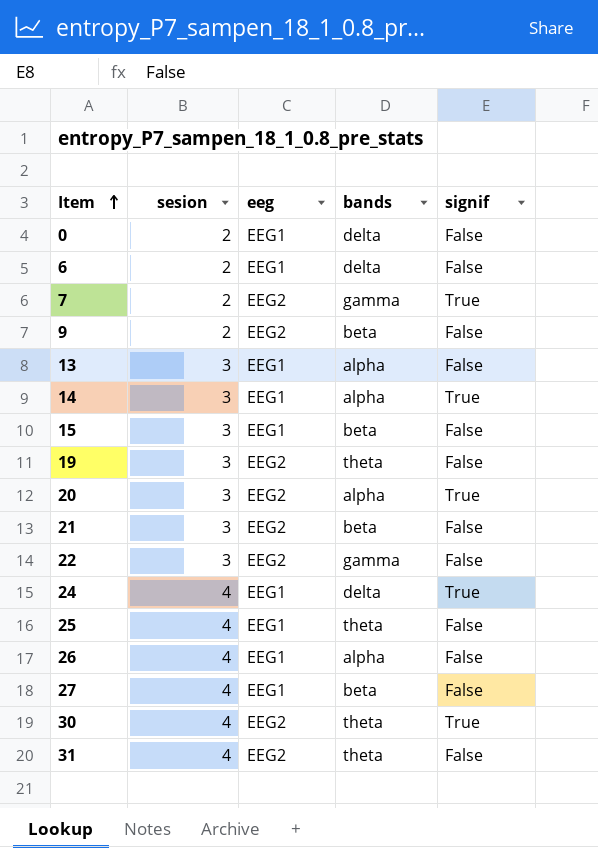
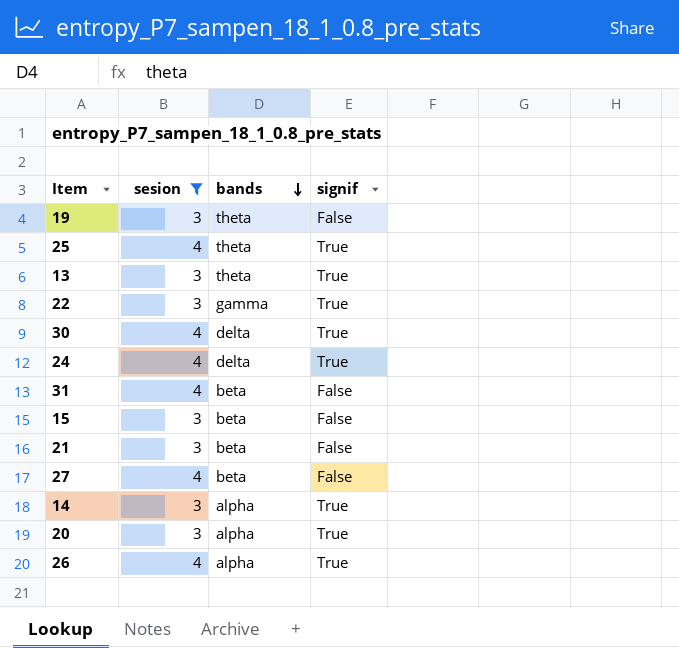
filter: none -> sesion != 2
row order: Item ascending -> bands descending
column eeg | position: 3 -> none
25 | signif: False -> True
13 | bands: alpha -> theta
13 | signif: False -> True
22 | signif: False -> True
30 | bands: theta -> delta
31 | bands: theta -> beta
26 | signif: False -> True

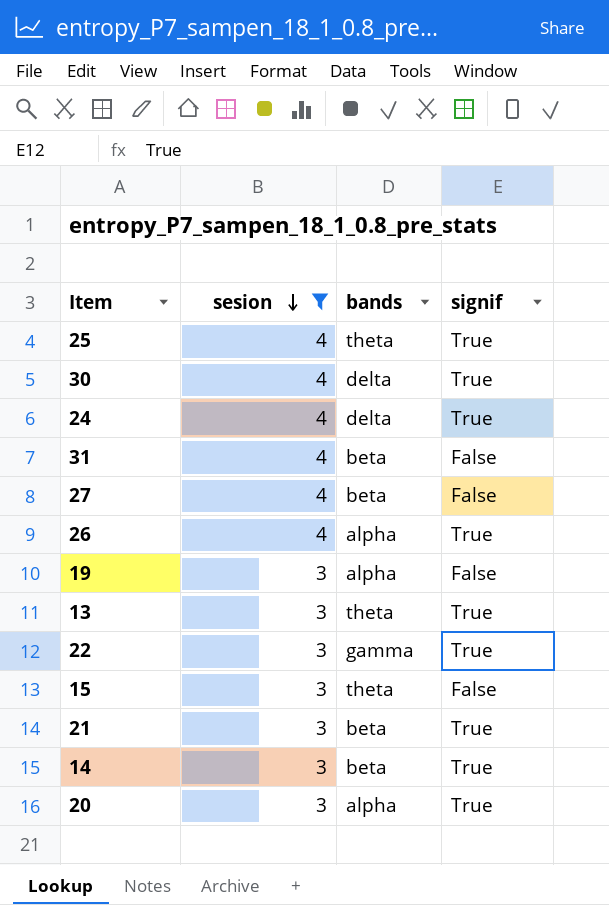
row order: bands descending -> sesion descending
19 | bands: theta -> alpha
15 | bands: beta -> theta
21 | signif: False -> True
14 | bands: alpha -> beta

